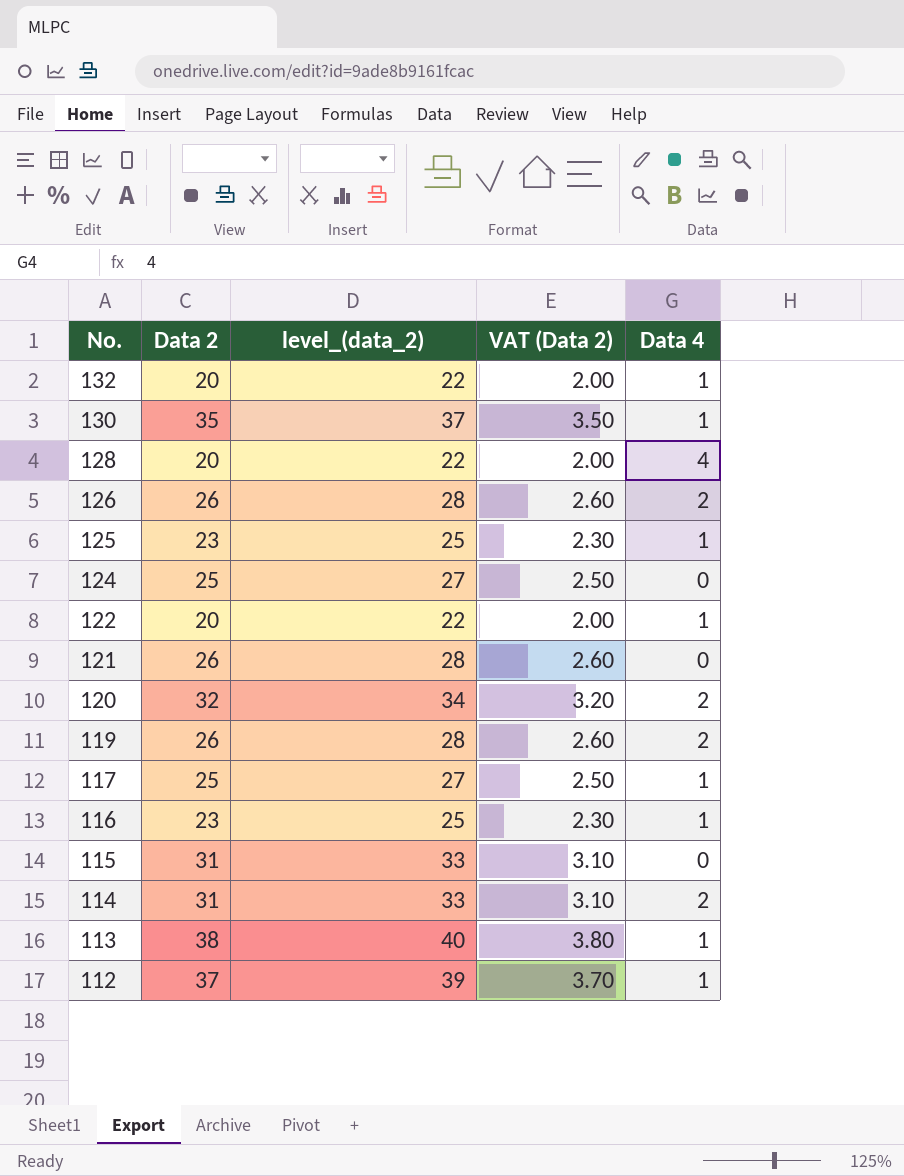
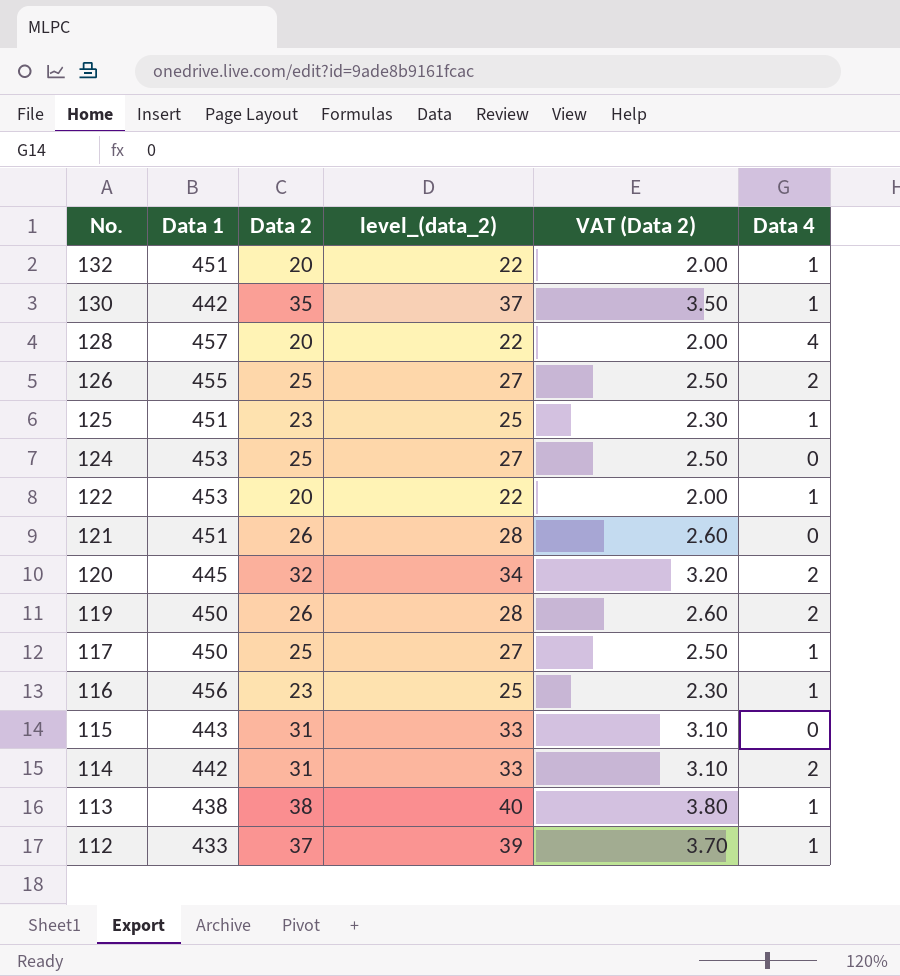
column Data 1 | position: none -> 2
126 | Data 2: 26 -> 25
126 | level_(data_2): 28 -> 27
126 | VAT (Data 2): 2.60 -> 2.50

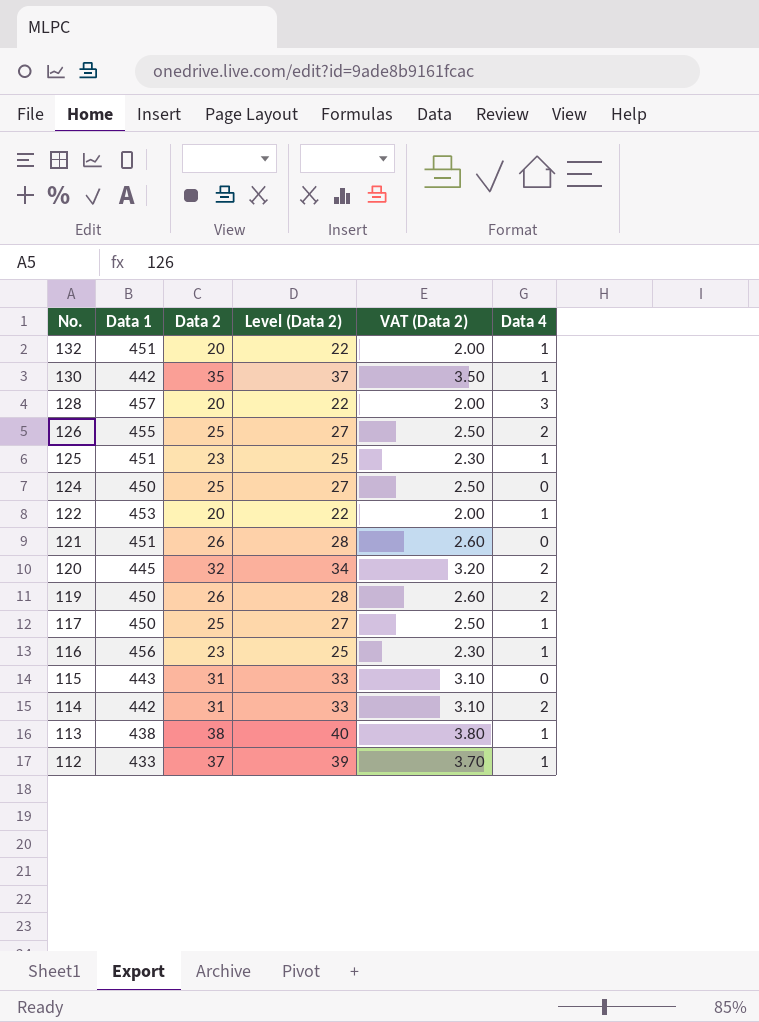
column name: level_(data_2) -> Level (Data 2)
128 | Data 4: 4 -> 3
124 | Data 1: 453 -> 450

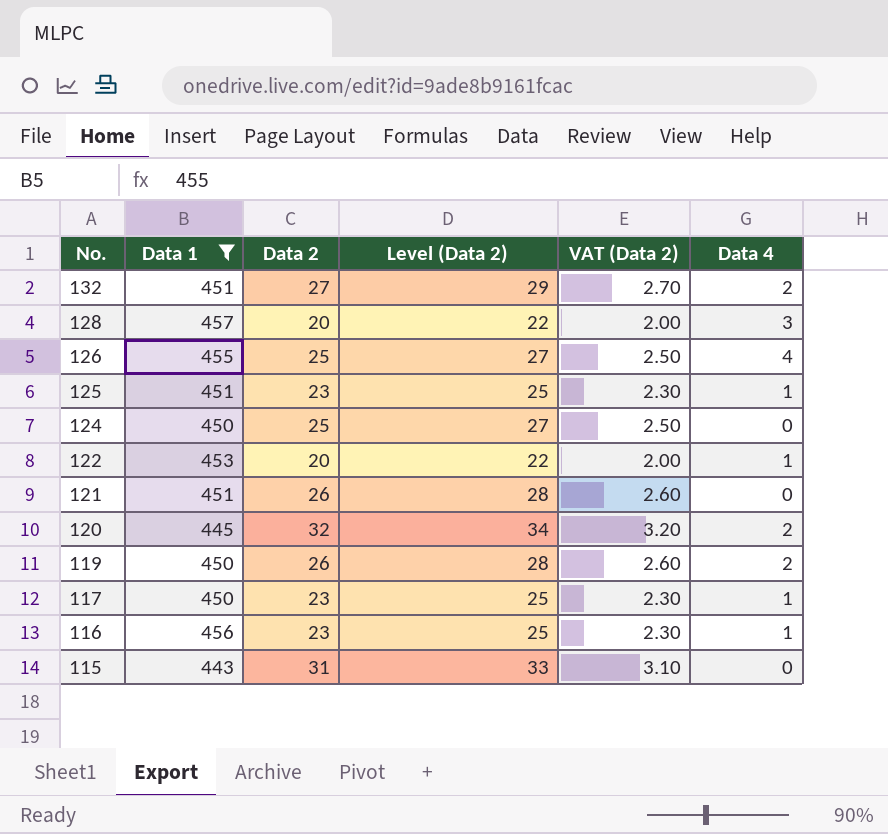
filter: none -> Data 1 >= 443
132 | Data 2: 20 -> 27
132 | Level (Data 2): 22 -> 29
132 | VAT (Data 2): 2.00 -> 2.70
132 | Data 4: 1 -> 2
126 | Data 4: 2 -> 4
117 | Data 2: 25 -> 23
117 | Level (Data 2): 27 -> 25
117 | VAT (Data 2): 2.50 -> 2.30

